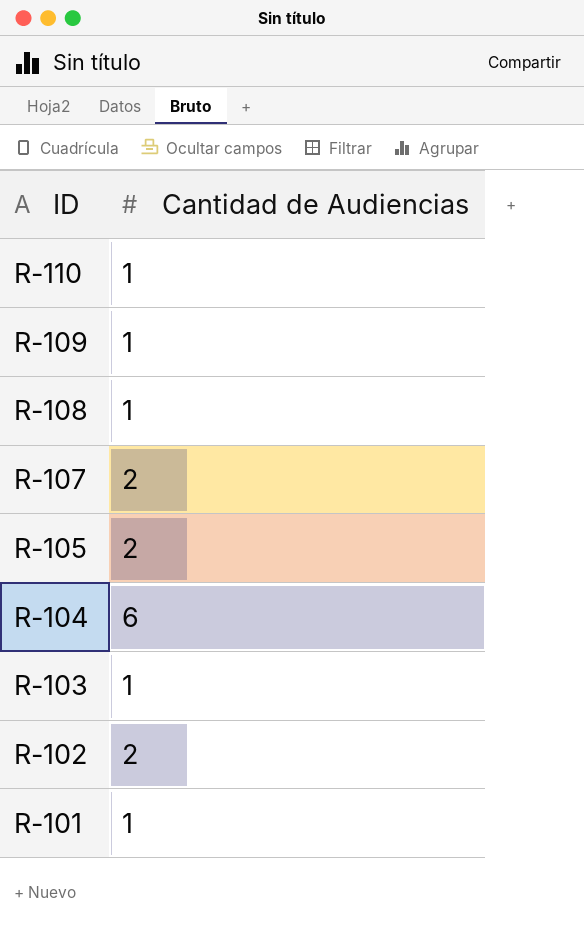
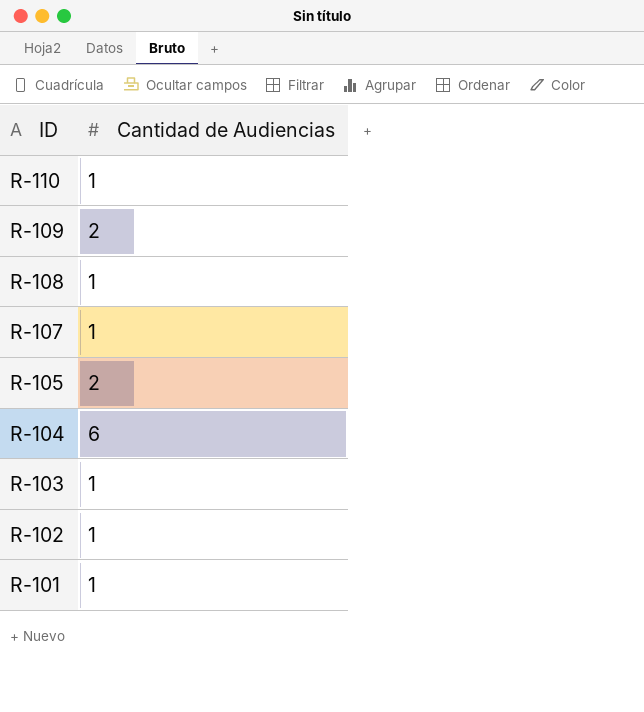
R-109 | Cantidad de Audiencias: 1 -> 2
R-107 | Cantidad de Audiencias: 2 -> 1
R-102 | Cantidad de Audiencias: 2 -> 1

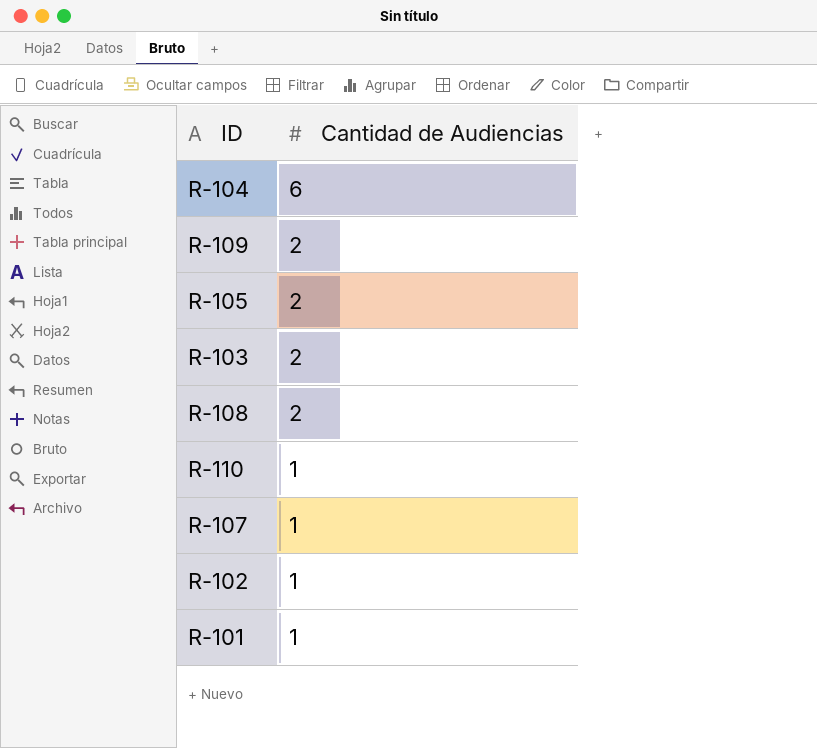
row order: ID descending -> Cantidad de Audiencias descending
R-103 | Cantidad de Audiencias: 1 -> 2
R-108 | Cantidad de Audiencias: 1 -> 2

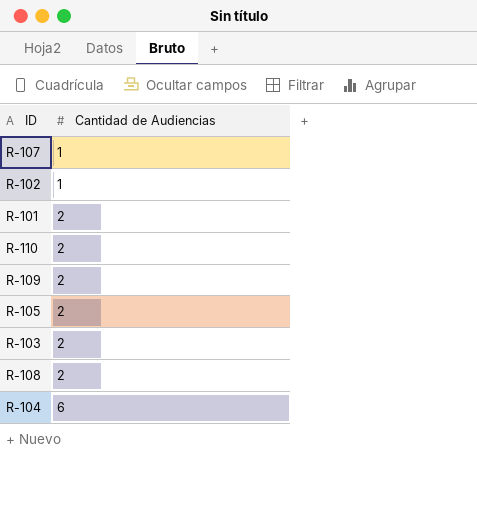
row order: Cantidad de Audiencias descending -> Cantidad de Audiencias ascending
R-101 | Cantidad de Audiencias: 1 -> 2
R-110 | Cantidad de Audiencias: 1 -> 2

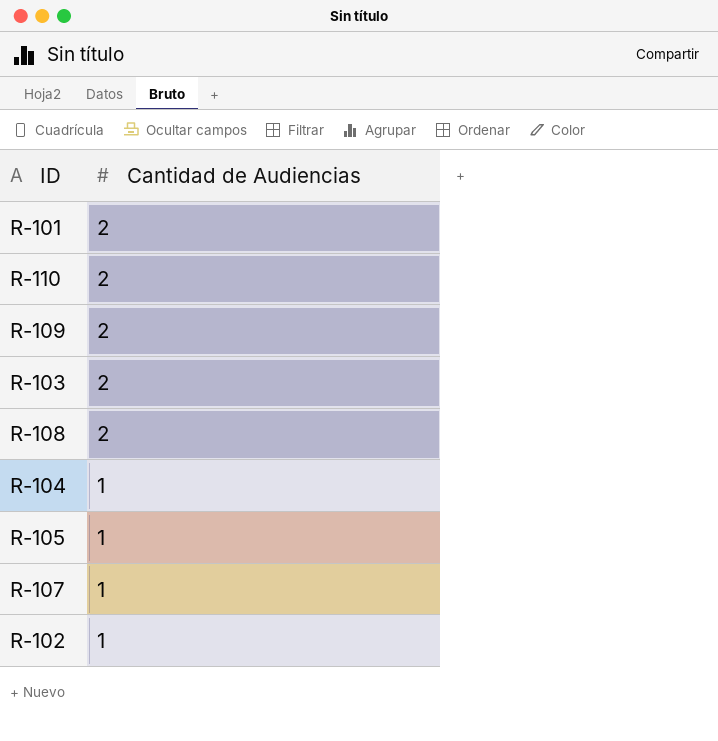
row order: Cantidad de Audiencias ascending -> Cantidad de Audiencias descending
R-104 | Cantidad de Audiencias: 6 -> 1
R-105 | Cantidad de Audiencias: 2 -> 1

